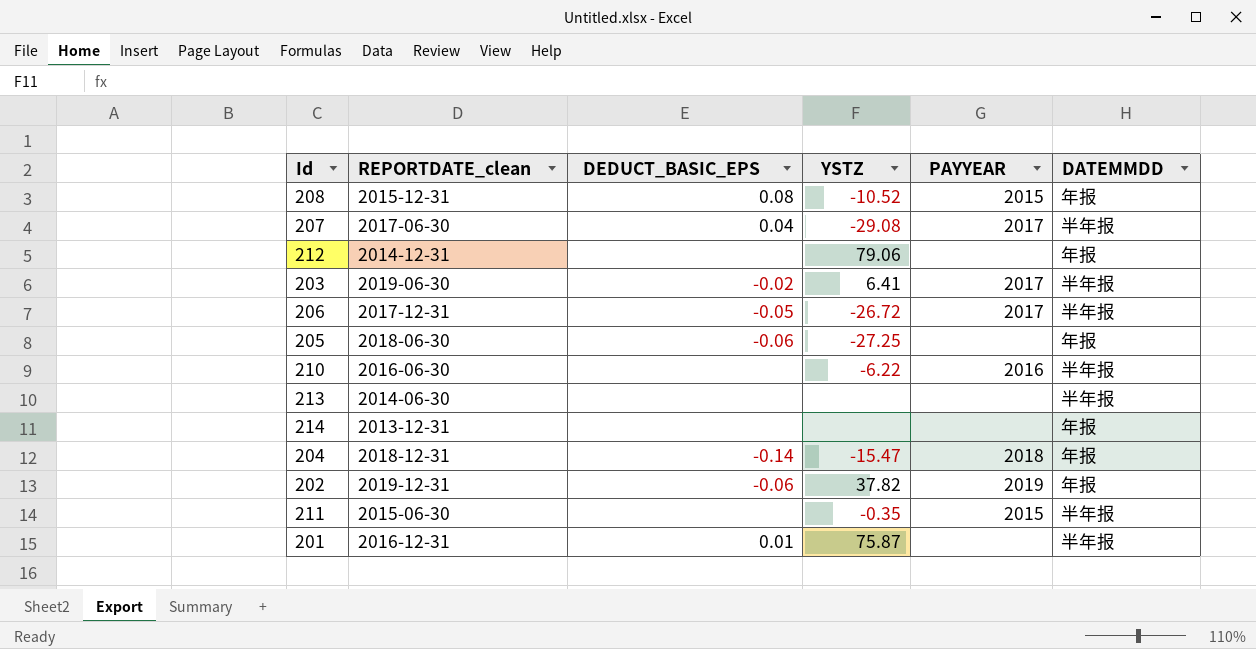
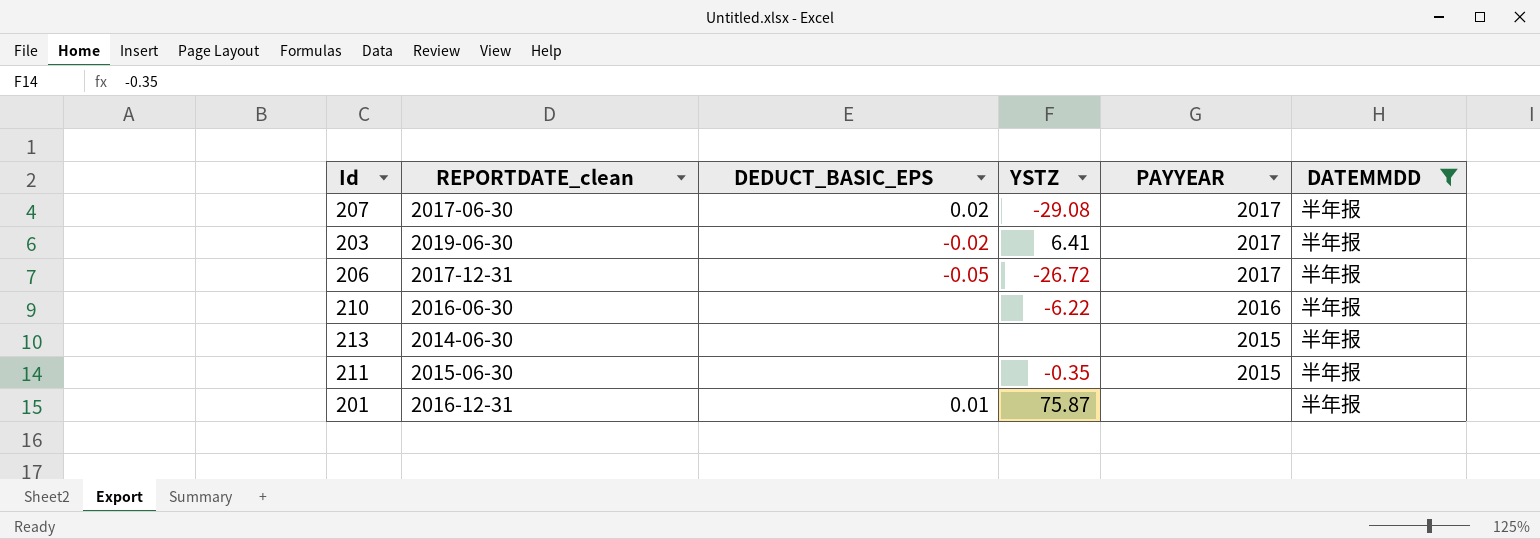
filter: none -> DATEMMDD = 半年报
207 | DEDUCT_BASIC_EPS: 0.04 -> 0.02
213 | PAYYEAR: none -> 2015

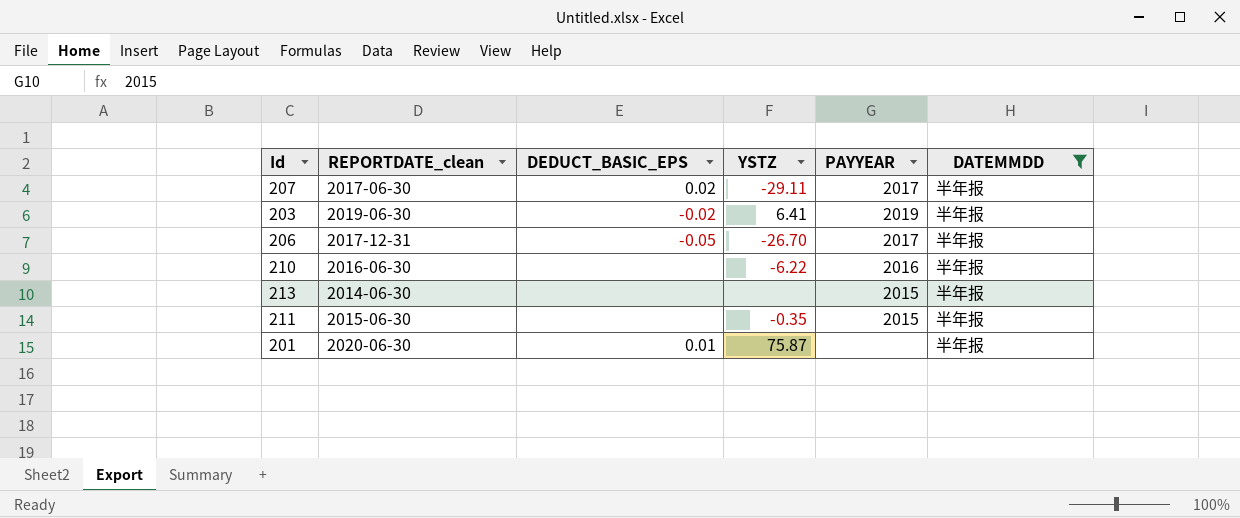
207 | YSTZ: -29.08 -> -29.11
203 | PAYYEAR: 2017 -> 2019
206 | YSTZ: -26.72 -> -26.70
201 | REPORTDATE_clean: 2016-12-31 -> 2020-06-30

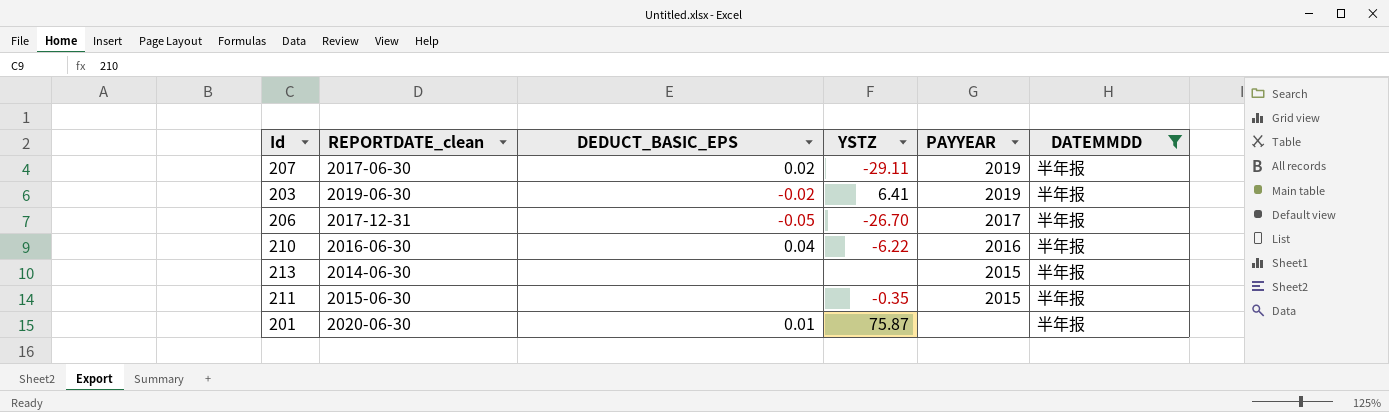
207 | PAYYEAR: 2017 -> 2019
210 | DEDUCT_BASIC_EPS: none -> 0.04

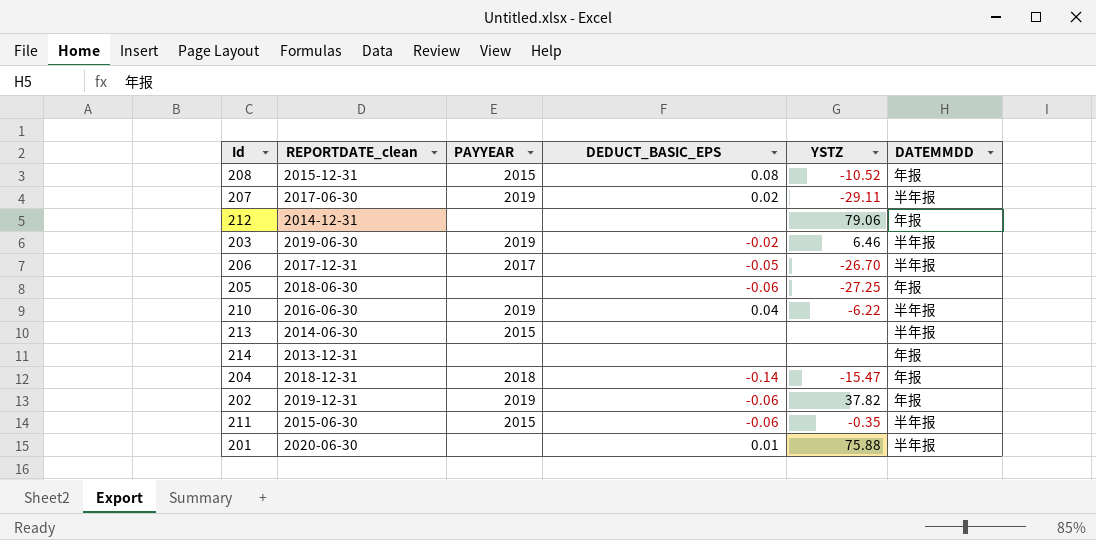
filter: DATEMMDD = 半年报 -> none
column PAYYEAR | position: 5 -> 3
203 | YSTZ: 6.41 -> 6.46
210 | PAYYEAR: 2016 -> 2019
211 | DEDUCT_BASIC_EPS: none -> -0.06
201 | YSTZ: 75.87 -> 75.88

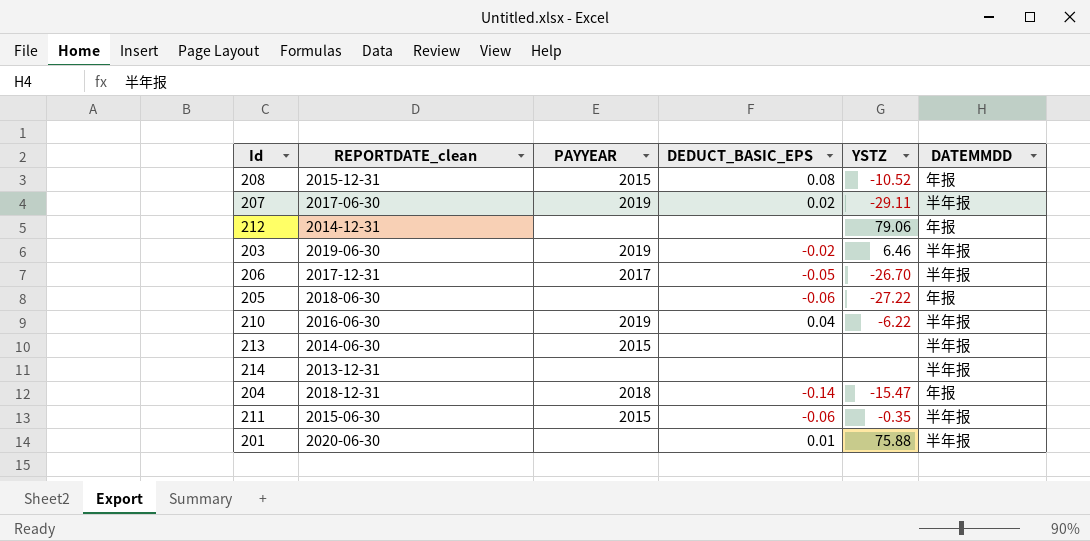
row 202: 2019-12-31 | 2019 | -0.06 | 37.82 | 年报 -> none
205 | YSTZ: -27.25 -> -27.22
214 | DATEMMDD: 年报 -> 半年报

